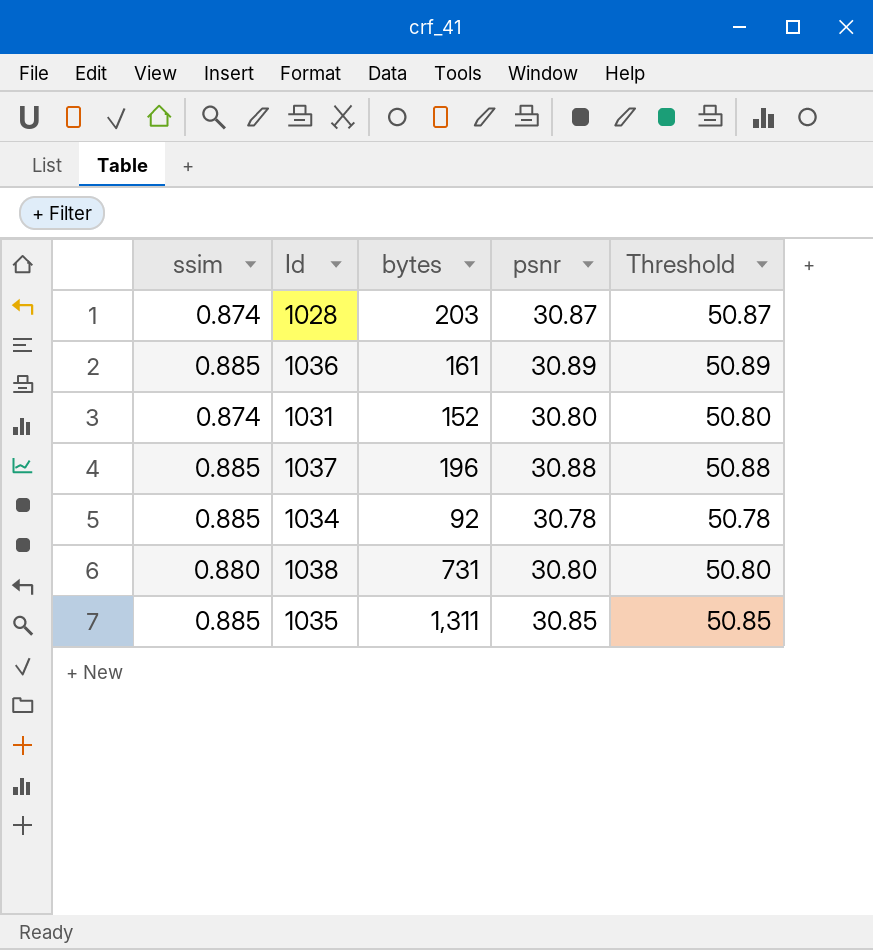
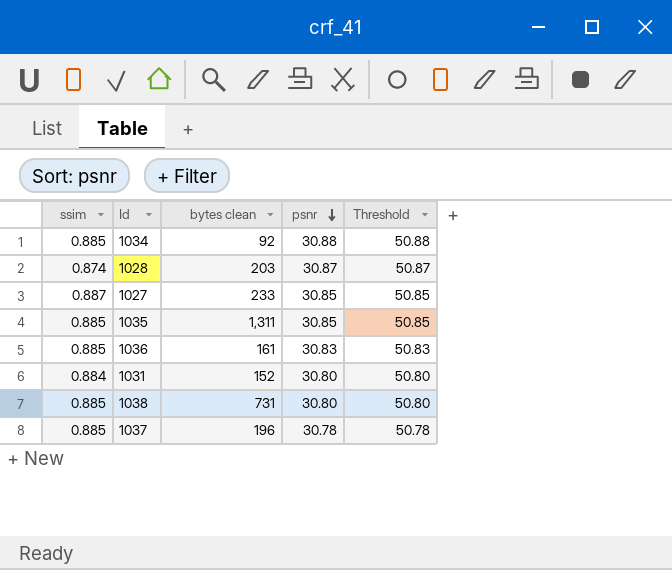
row order: none -> psnr descending
column name: bytes -> bytes clean
1034 | psnr: 30.78 -> 30.88
1034 | Threshold: 50.78 -> 50.88
row 1027: none -> 0.887 | 233 | 30.85 | 50.85
1036 | psnr: 30.89 -> 30.83
1036 | Threshold: 50.89 -> 50.83
1031 | ssim: 0.874 -> 0.884
1038 | ssim: 0.880 -> 0.885
1037 | psnr: 30.88 -> 30.78
1037 | Threshold: 50.88 -> 50.78

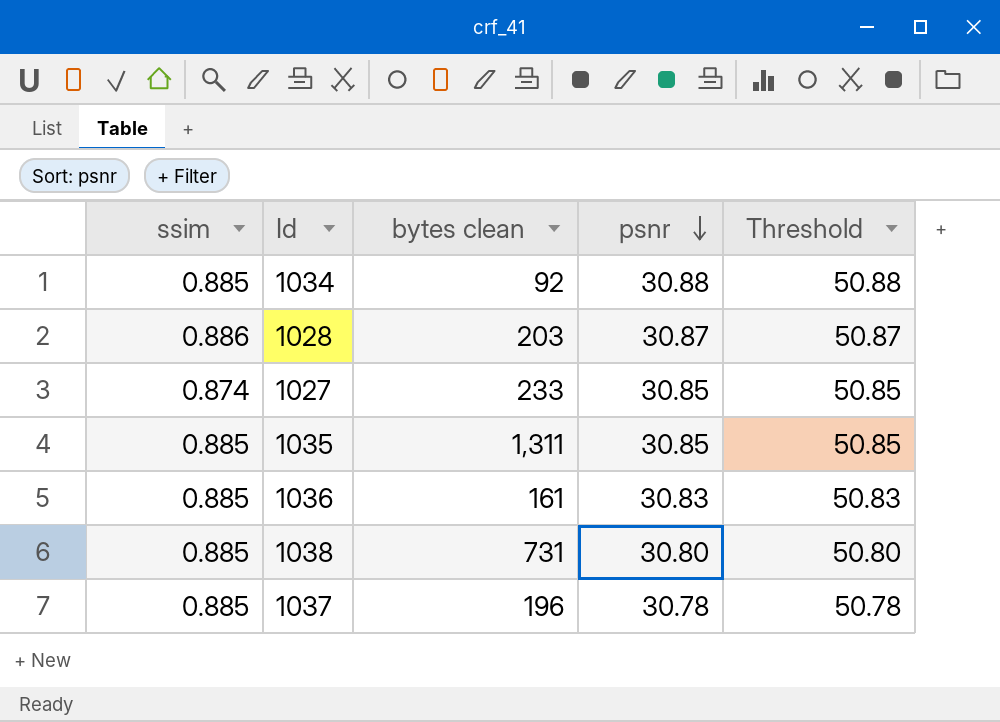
row 1031: 0.884 | 152 | 30.80 | 50.80 -> none
1028 | ssim: 0.874 -> 0.886
1027 | ssim: 0.887 -> 0.874

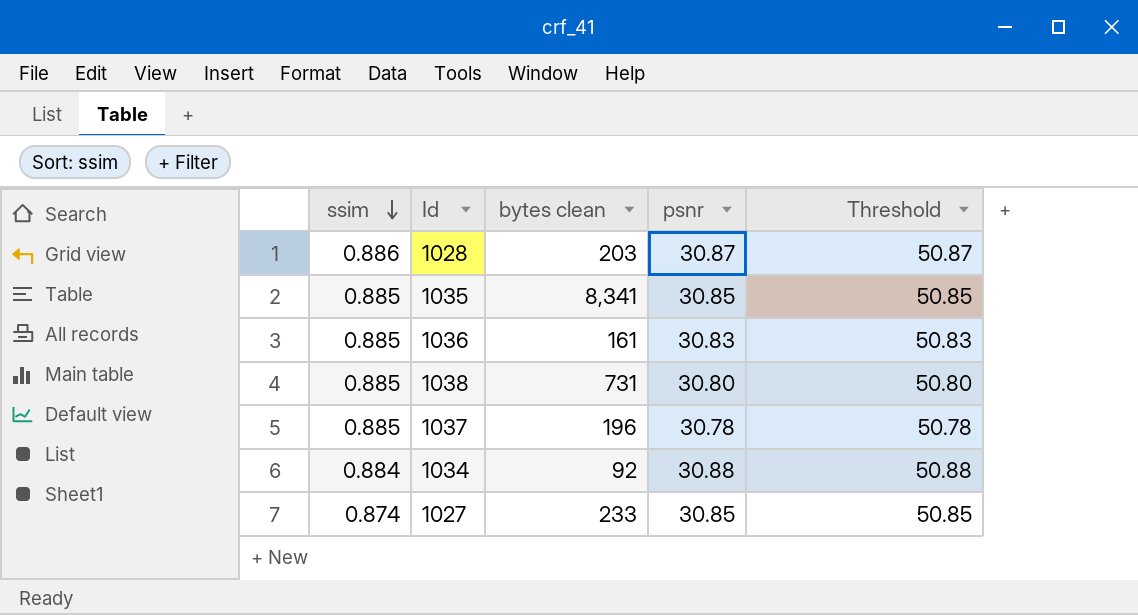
row order: psnr descending -> ssim descending
1035 | bytes clean: 1,311 -> 8,341
1034 | ssim: 0.885 -> 0.884

